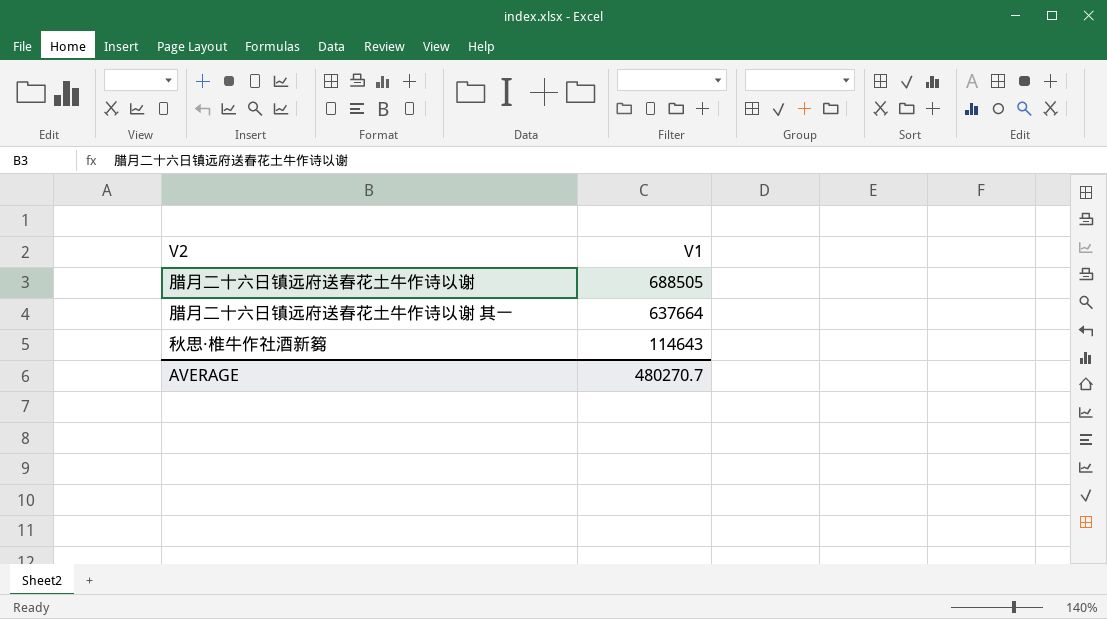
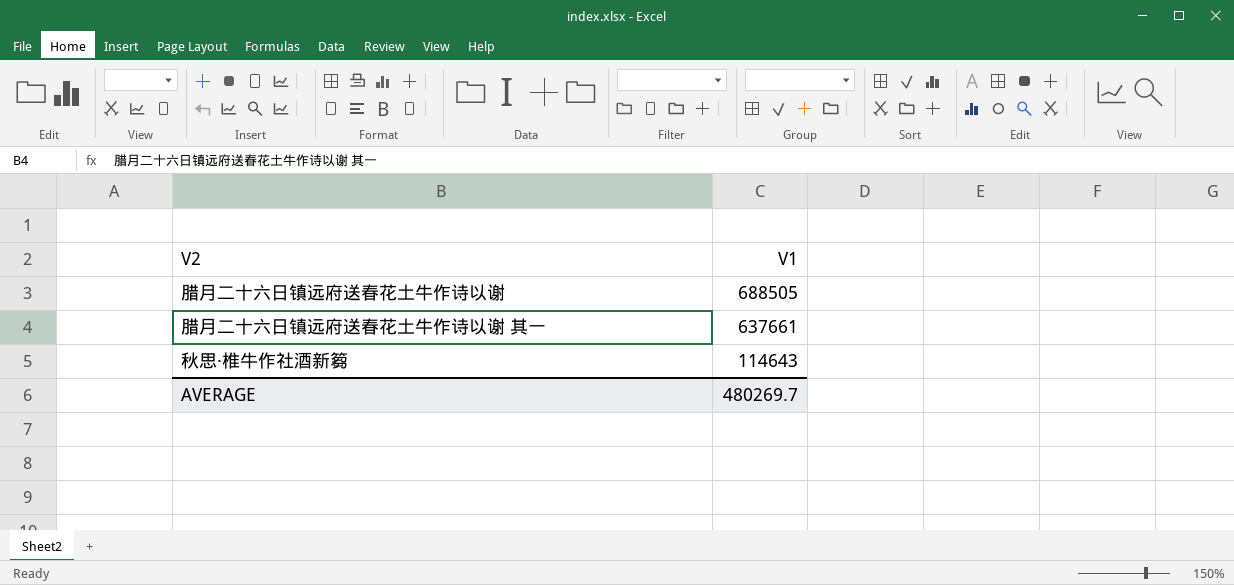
腊月二十六日镇远府送春花土牛作诗以谢 其一 | V1: 637664 -> 637661
AVERAGE | V1: 480270.7 -> 480269.7

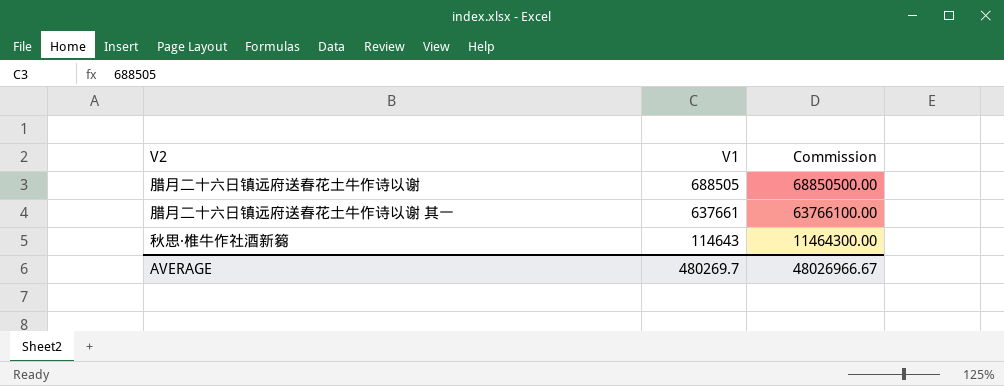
column Commission | formula: none -> [V1] * 100

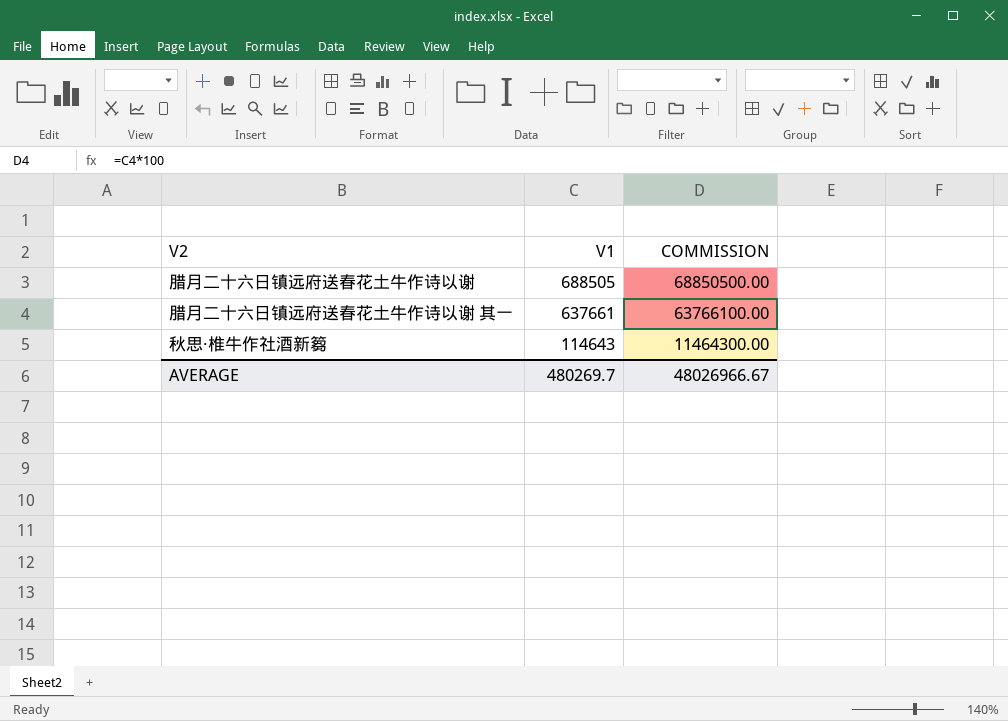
column name: Commission -> COMMISSION

